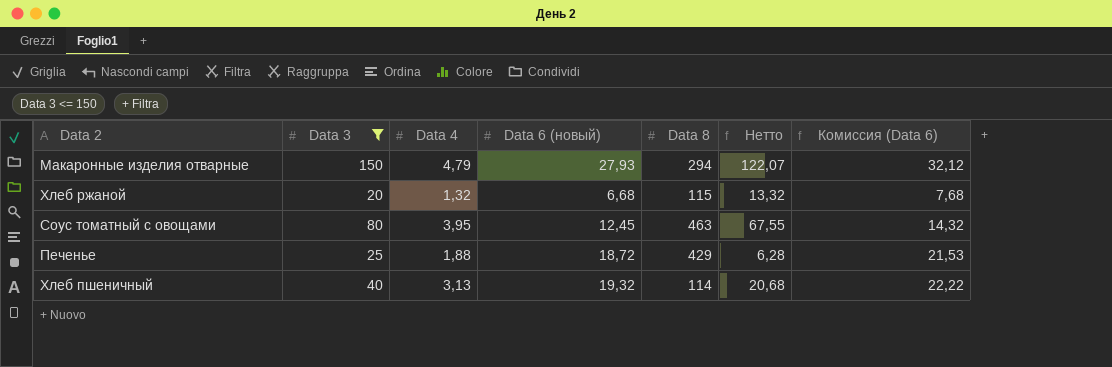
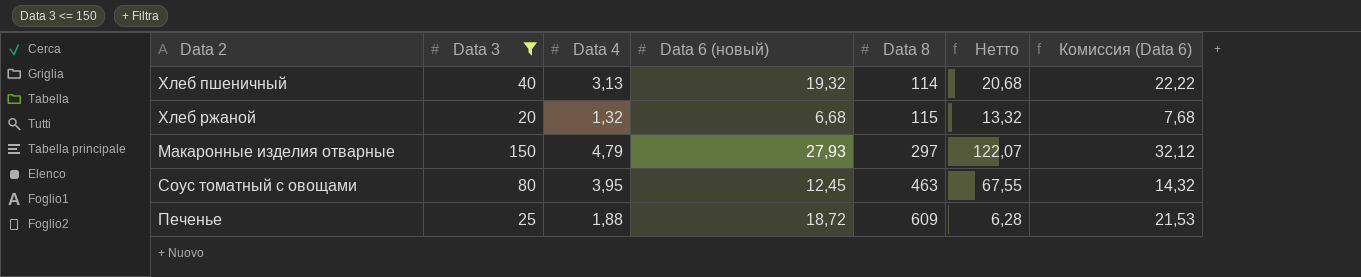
row order: none -> Data 8 ascending
Макаронные изделия отварные | Data 8: 294 -> 297
Печенье | Data 8: 429 -> 609

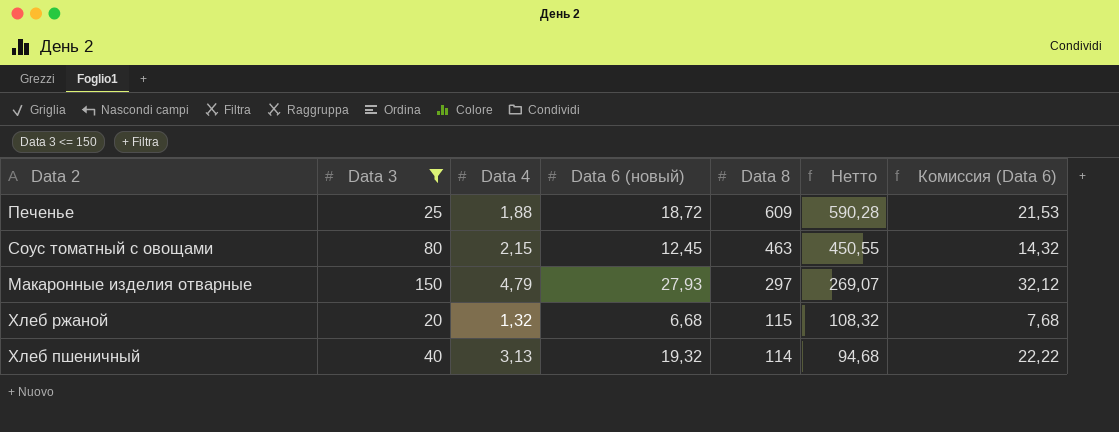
row order: Data 8 ascending -> Data 8 descending
column Нетто | formula: [Data 3] - [Data 6 (новый)] -> [Data 8] - [Data 6 (новый)]
Соус томатный с овощами | Data 4: 3,95 -> 2,15

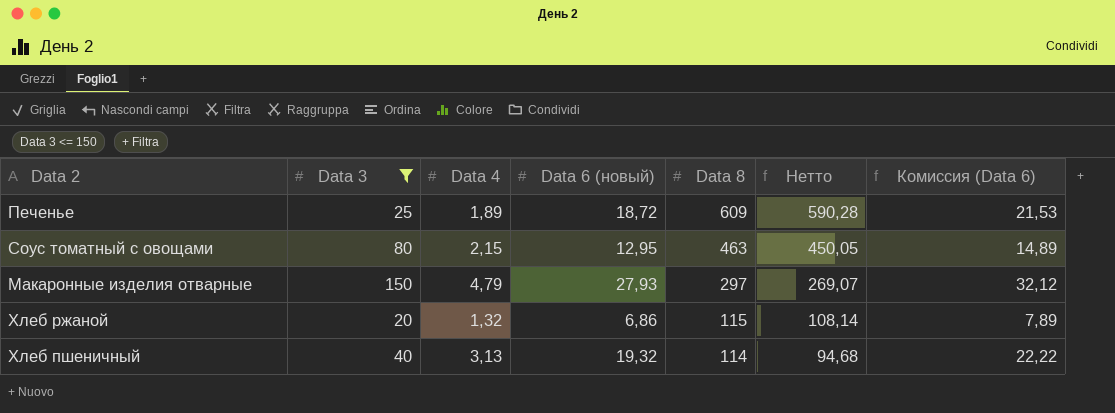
Печенье | Data 4: 1,88 -> 1,89
Соус томатный с овощами | Data 6 (новый): 12,45 -> 12,95
Соус томатный с овощами | Нетто: 450,55 -> 450,05
Соус томатный с овощами | Комиссия (Data 6): 14,32 -> 14,89
Хлеб ржаной | Data 6 (новый): 6,68 -> 6,86
Хлеб ржаной | Нетто: 108,32 -> 108,14
Хлеб ржаной | Комиссия (Data 6): 7,68 -> 7,89

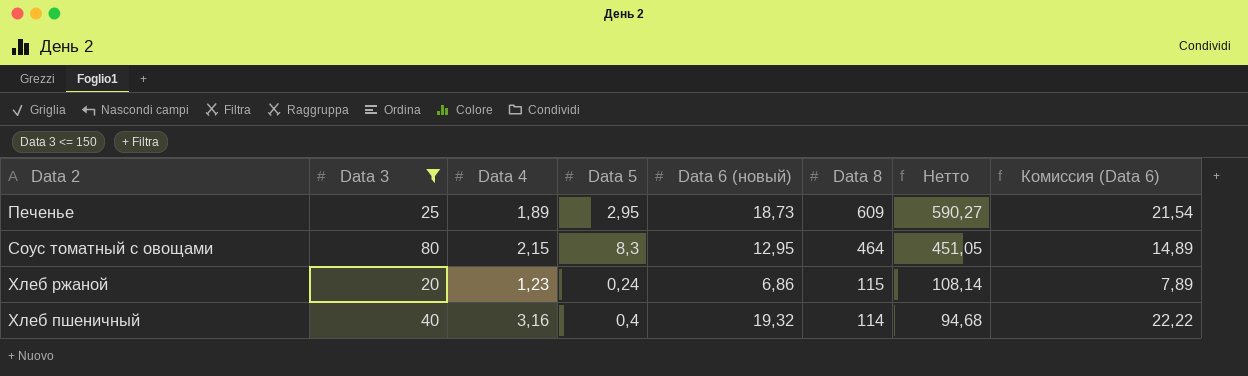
column Data 5 | position: none -> 4
row Макаронные изделия отварные: 150 | 4,79 | 27,93 | 297 | 269,07 | 32,12 -> none
Печенье | Data 6 (новый): 18,72 -> 18,73
Печенье | Нетто: 590,28 -> 590,27
Печенье | Комиссия (Data 6): 21,53 -> 21,54
Соус томатный с овощами | Data 8: 463 -> 464
Соус томатный с овощами | Нетто: 450,05 -> 451,05
Хлеб ржаной | Data 4: 1,32 -> 1,23
Хлеб пшеничный | Data 4: 3,13 -> 3,16

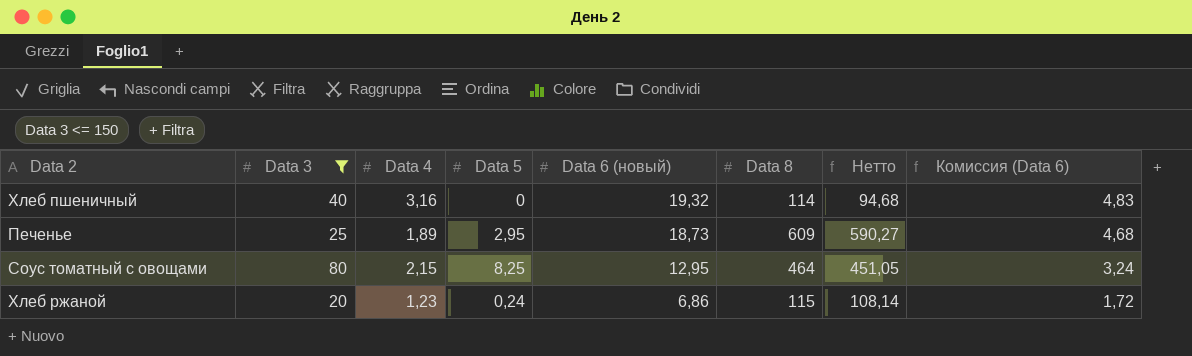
row order: Data 8 descending -> Data 6 (новый) descending
column Комиссия (Data 6) | formula: [Data 6 (новый)] * 1,15 -> [Data 6 (новый)] * 0,25
Хлеб пшеничный | Data 5: 0,4 -> 0
Соус томатный с овощами | Data 5: 8,3 -> 8,25

